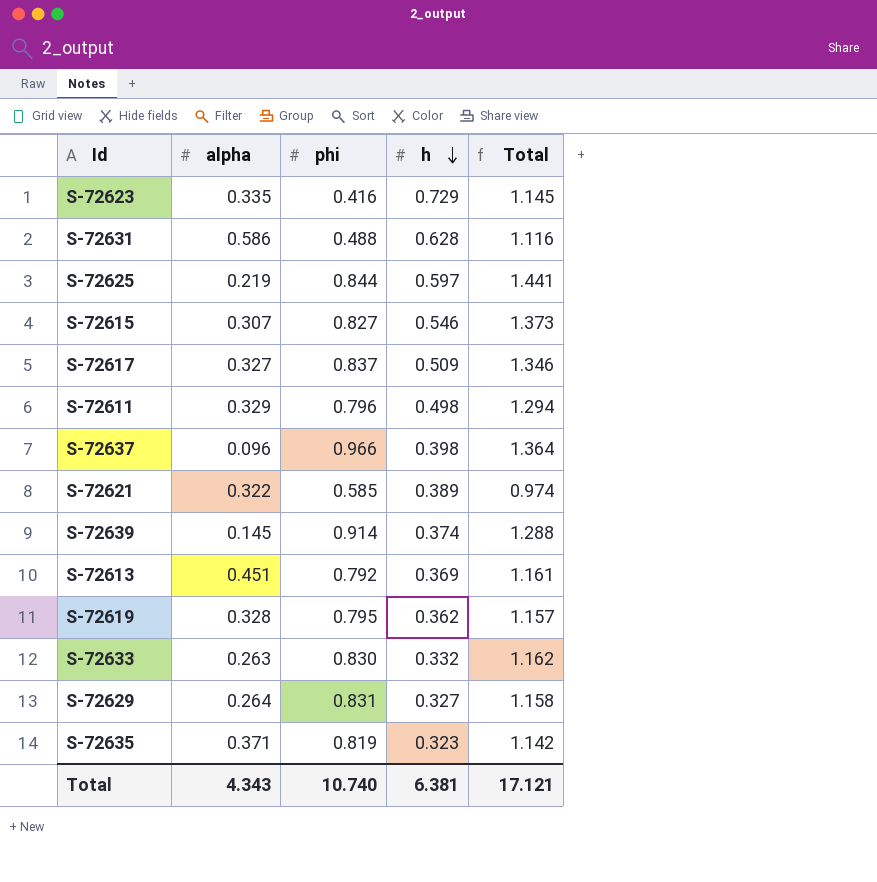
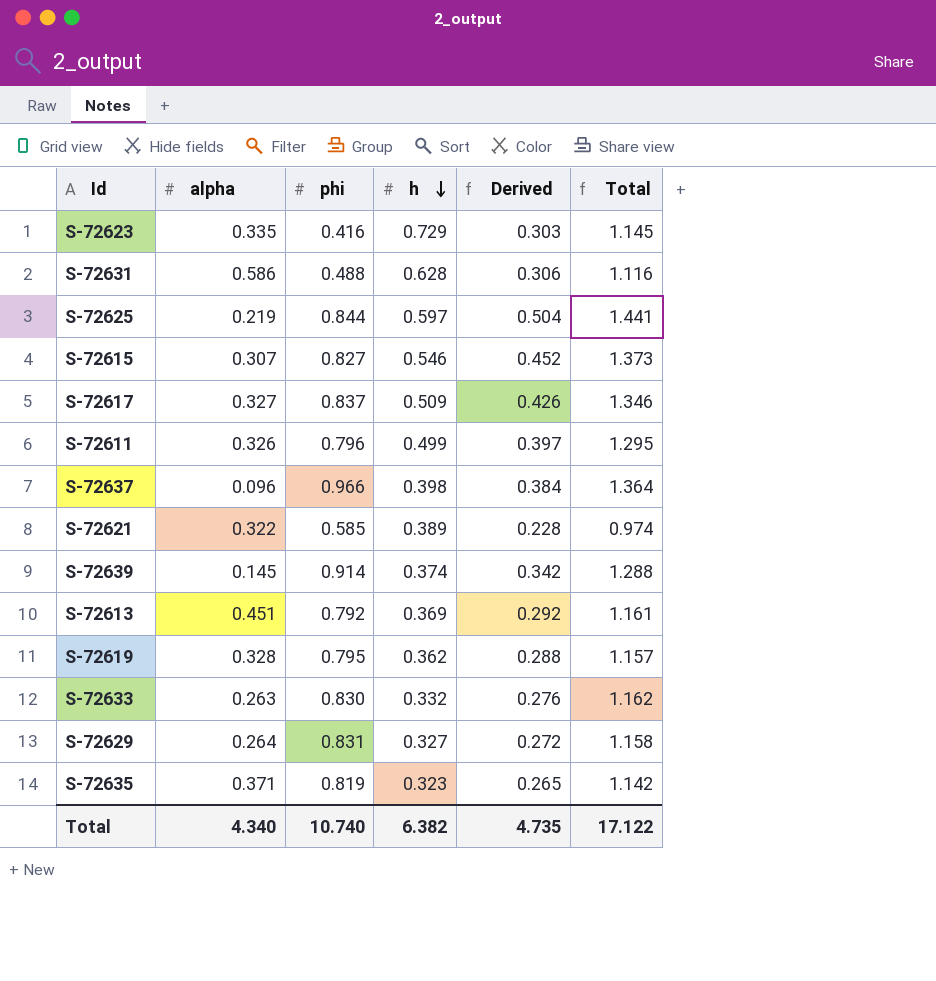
column Derived | formula: none -> [phi] * [h]
S-72611 | alpha: 0.329 -> 0.326
S-72611 | h: 0.498 -> 0.499
S-72611 | Total: 1.294 -> 1.295
Total | alpha: 4.343 -> 4.340
Total | h: 6.381 -> 6.382
Total | Total: 17.121 -> 17.122

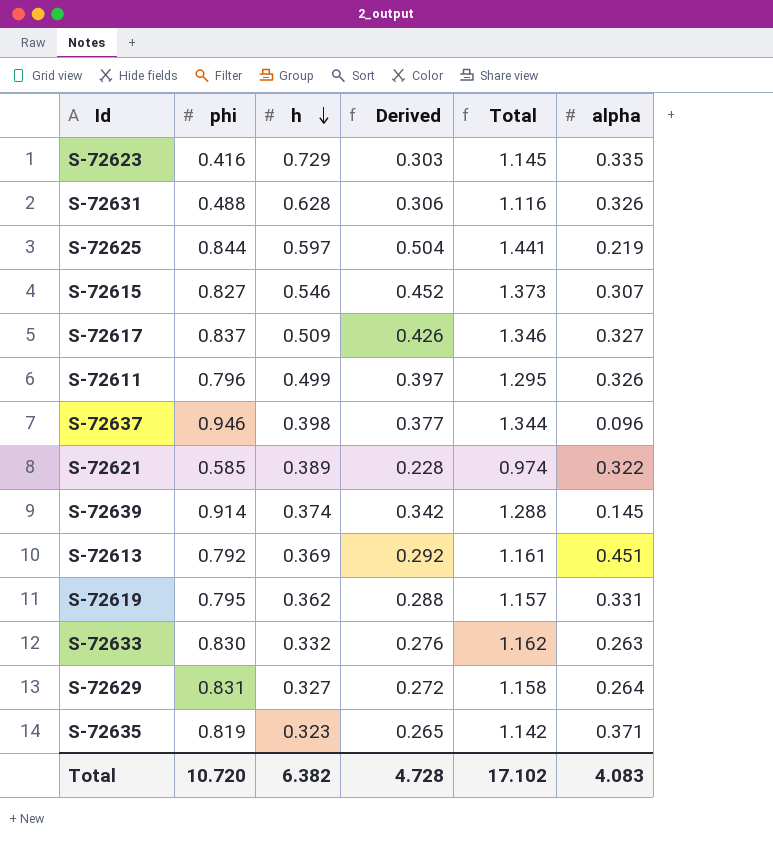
column alpha | position: 2 -> 6
S-72631 | alpha: 0.586 -> 0.326
S-72637 | phi: 0.966 -> 0.946
S-72637 | Derived: 0.384 -> 0.377
S-72637 | Total: 1.364 -> 1.344
S-72619 | alpha: 0.328 -> 0.331
Total | phi: 10.740 -> 10.720
Total | Derived: 4.735 -> 4.728
Total | Total: 17.122 -> 17.102
Total | alpha: 4.340 -> 4.083

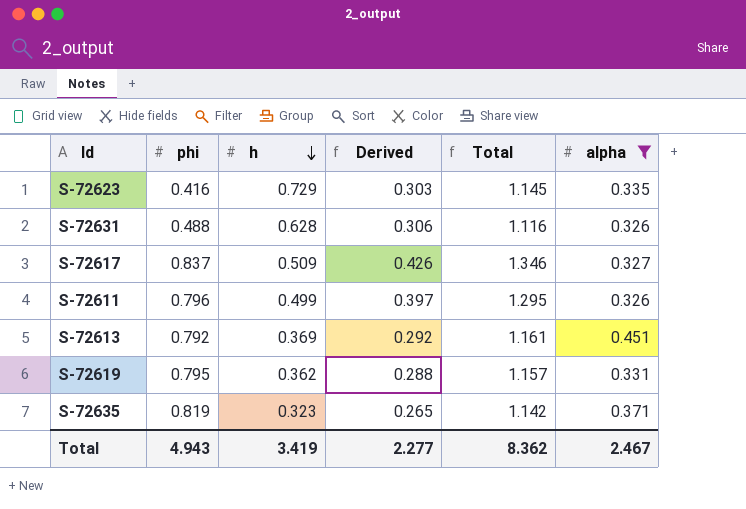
filter: none -> alpha >= 0.326
Total | phi: 10.720 -> 4.943
Total | h: 6.382 -> 3.419
Total | Derived: 4.728 -> 2.277
Total | Total: 17.102 -> 8.362
Total | alpha: 4.083 -> 2.467

